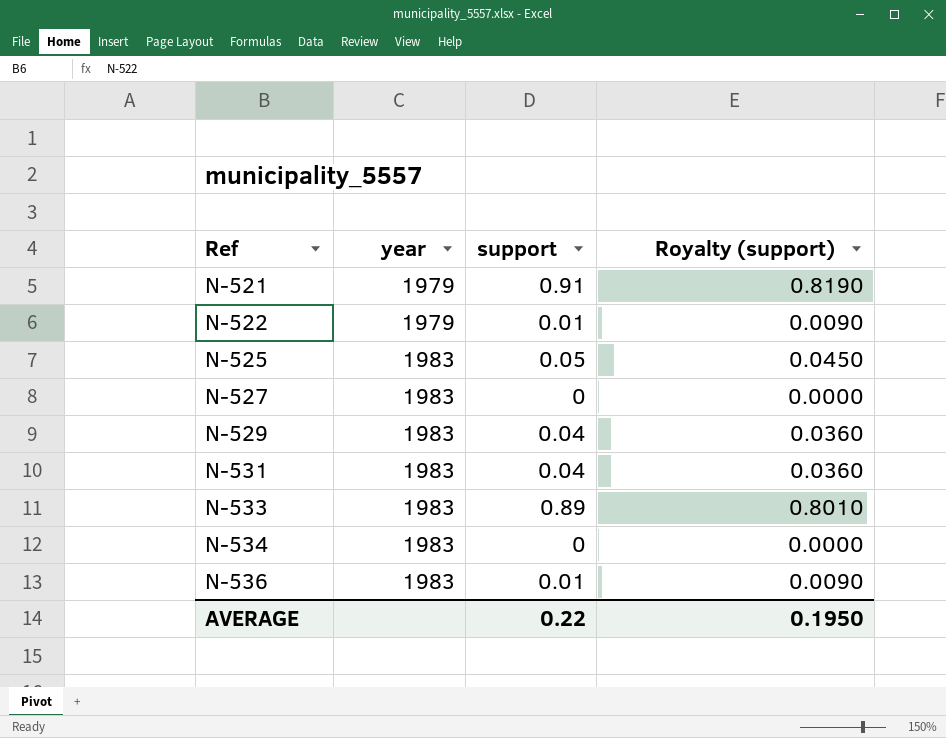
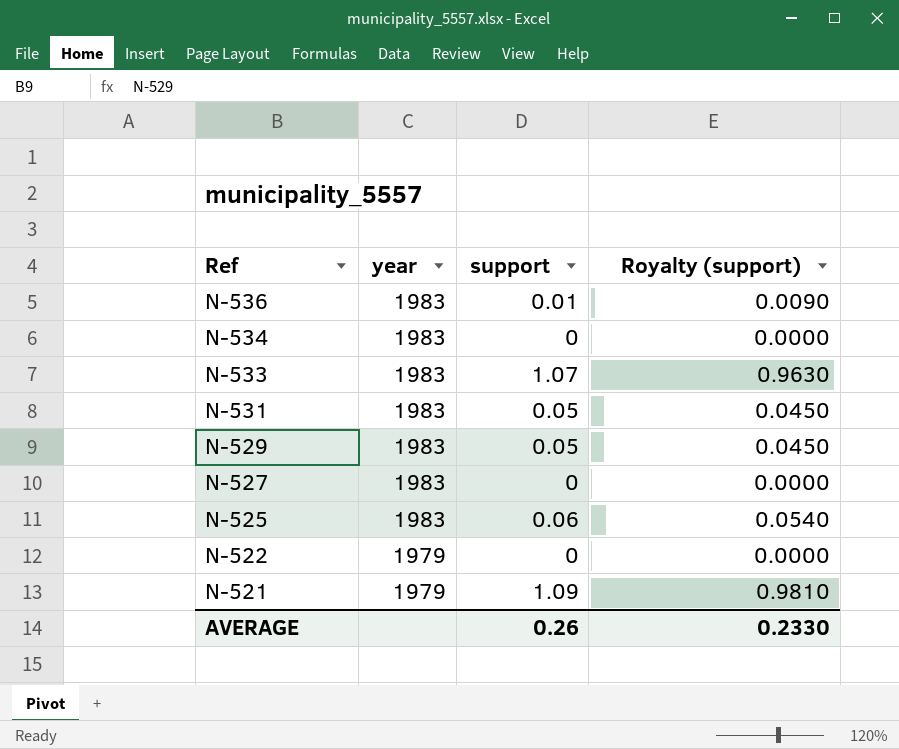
row order: Ref ascending -> Ref descending
N-533 | support: 0.89 -> 1.07
N-533 | Royalty (support): 0.8010 -> 0.9630
N-531 | support: 0.04 -> 0.05
N-531 | Royalty (support): 0.0360 -> 0.0450
N-529 | support: 0.04 -> 0.05
N-529 | Royalty (support): 0.0360 -> 0.0450
N-525 | support: 0.05 -> 0.06
N-525 | Royalty (support): 0.0450 -> 0.0540
N-522 | support: 0.01 -> 0
N-522 | Royalty (support): 0.0090 -> 0.0000
N-521 | support: 0.91 -> 1.09
N-521 | Royalty (support): 0.8190 -> 0.9810
AVERAGE | support: 0.22 -> 0.26
AVERAGE | Royalty (support): 0.1950 -> 0.2330

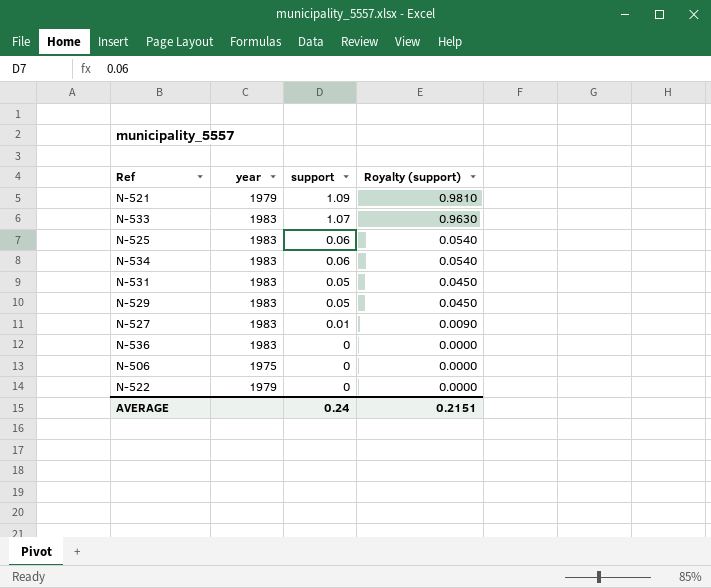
row order: Ref descending -> support descending
N-534 | support: 0 -> 0.06
N-534 | Royalty (support): 0.0000 -> 0.0540
N-527 | support: 0 -> 0.01
N-527 | Royalty (support): 0.0000 -> 0.0090
N-536 | support: 0.01 -> 0
N-536 | Royalty (support): 0.0090 -> 0.0000
row N-506: none -> 1975 | 0 | 0.0000
AVERAGE | support: 0.26 -> 0.24
AVERAGE | Royalty (support): 0.2330 -> 0.2151

